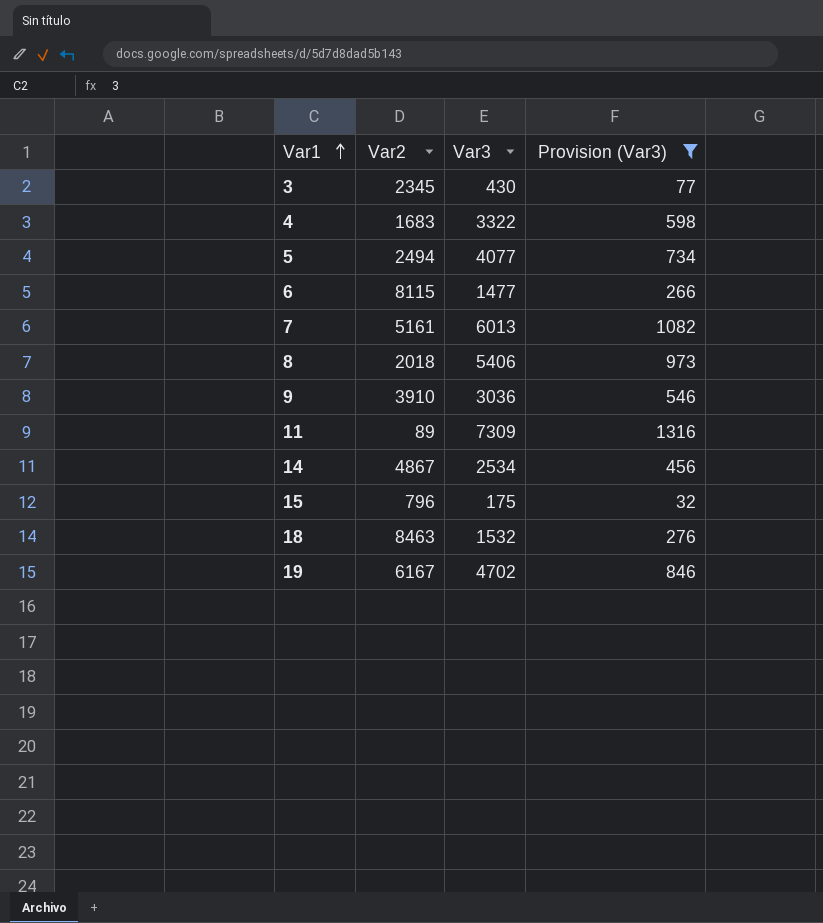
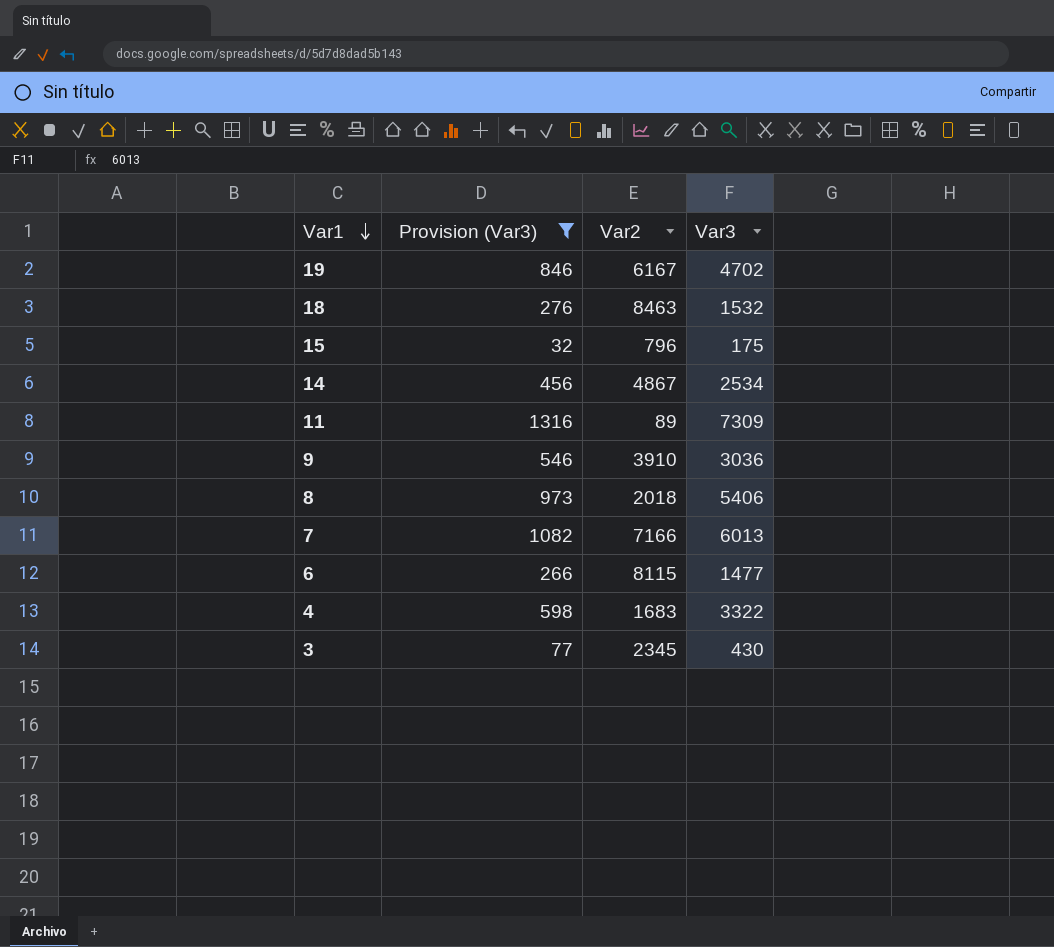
row order: Var1 ascending -> Var1 descending
column Provision (Var3) | position: 4 -> 2
row 5: 2494 | 4077 | 734 -> none
7 | Var2: 5161 -> 7166

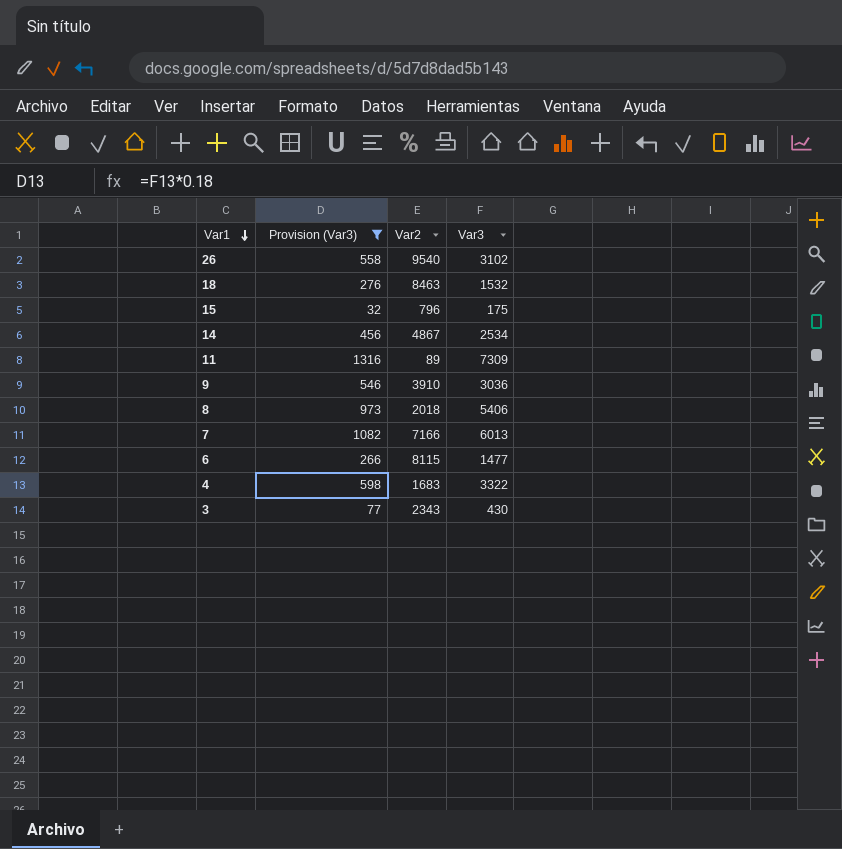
row 19: 846 | 6167 | 4702 -> none
row 26: none -> 558 | 9540 | 3102
3 | Var2: 2345 -> 2343

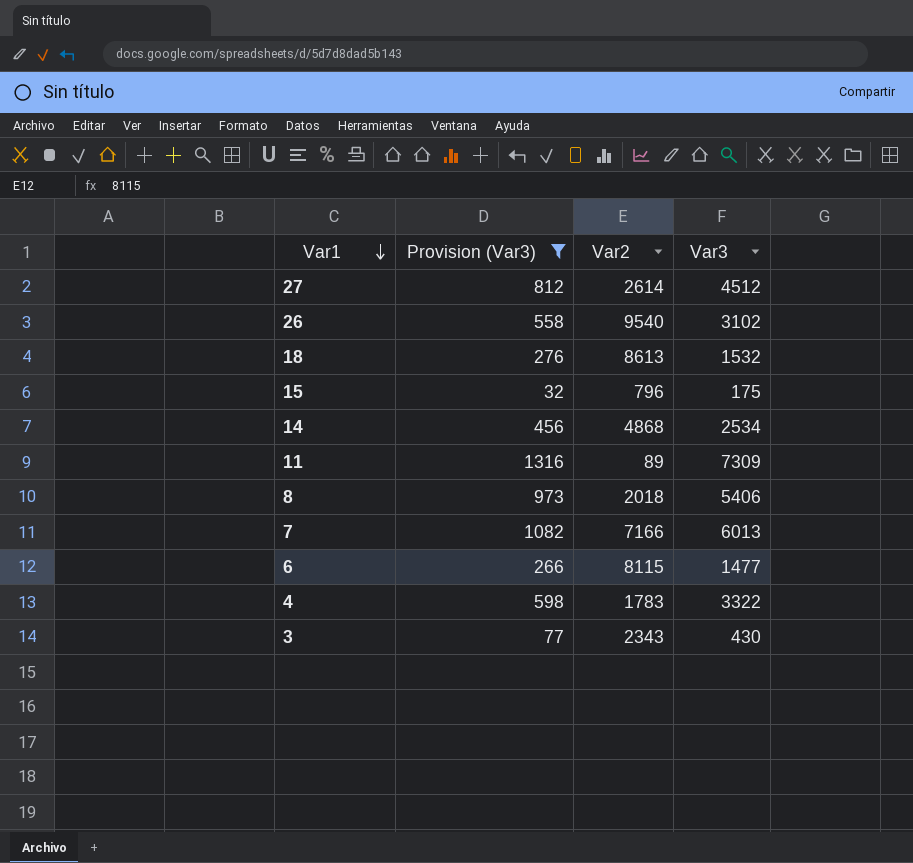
row 9: 546 | 3910 | 3036 -> none
row 27: none -> 812 | 2614 | 4512
18 | Var2: 8463 -> 8613
14 | Var2: 4867 -> 4868
4 | Var2: 1683 -> 1783

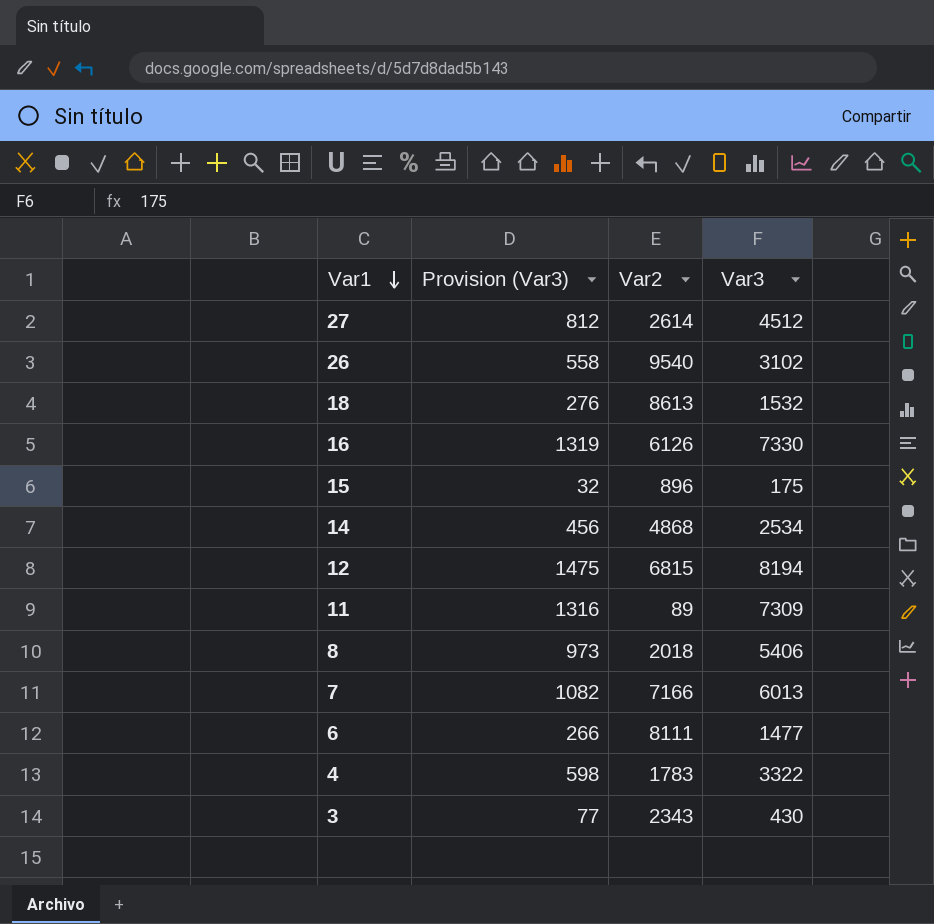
filter: Provision (Var3) <= 1316 -> none
15 | Var2: 796 -> 896
6 | Var2: 8115 -> 8111

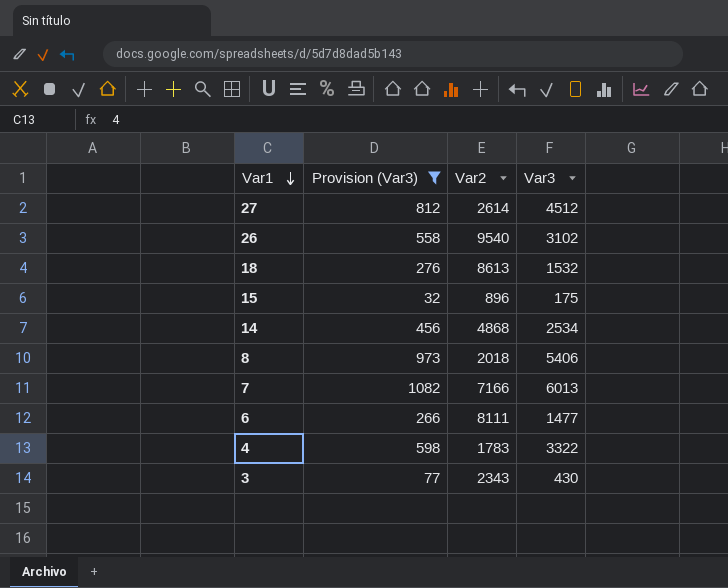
filter: none -> Provision (Var3) <= 1082

